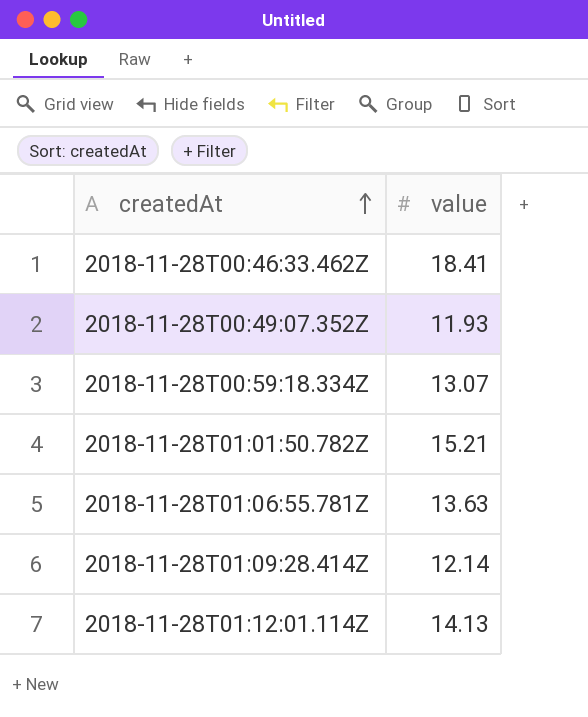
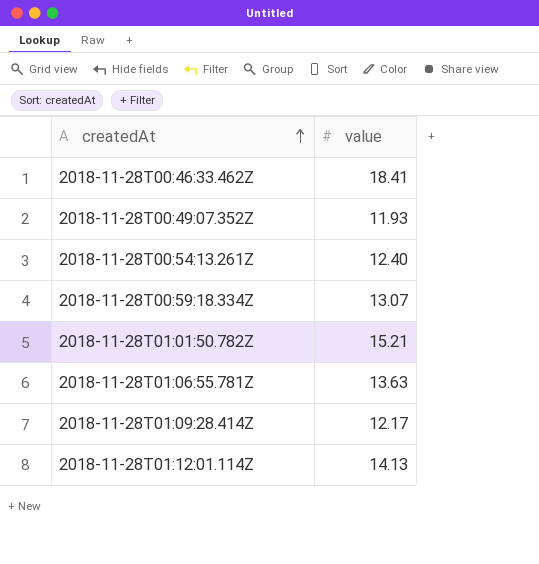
row 2018-11-28T00:54:13.261Z: none -> 12.40
2018-11-28T01:09:28.414Z | value: 12.14 -> 12.17

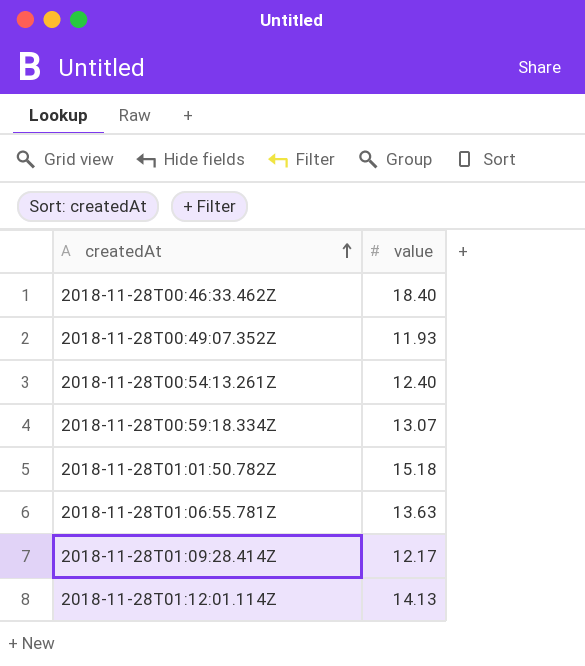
2018-11-28T00:46:33.462Z | value: 18.41 -> 18.40
2018-11-28T01:01:50.782Z | value: 15.21 -> 15.18

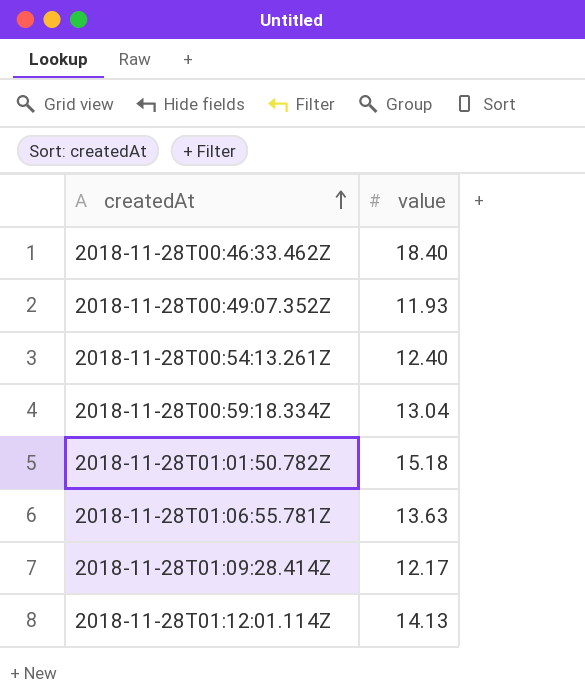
2018-11-28T00:59:18.334Z | value: 13.07 -> 13.04

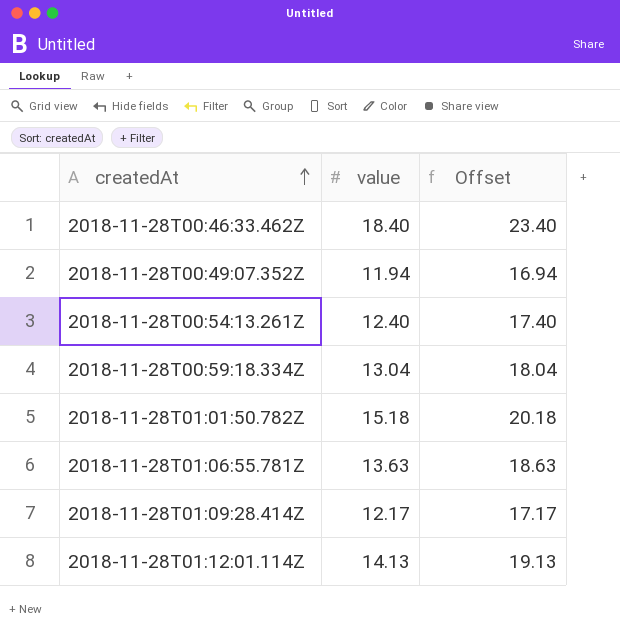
column Offset | formula: none -> [value] + 5
2018-11-28T00:49:07.352Z | value: 11.93 -> 11.94

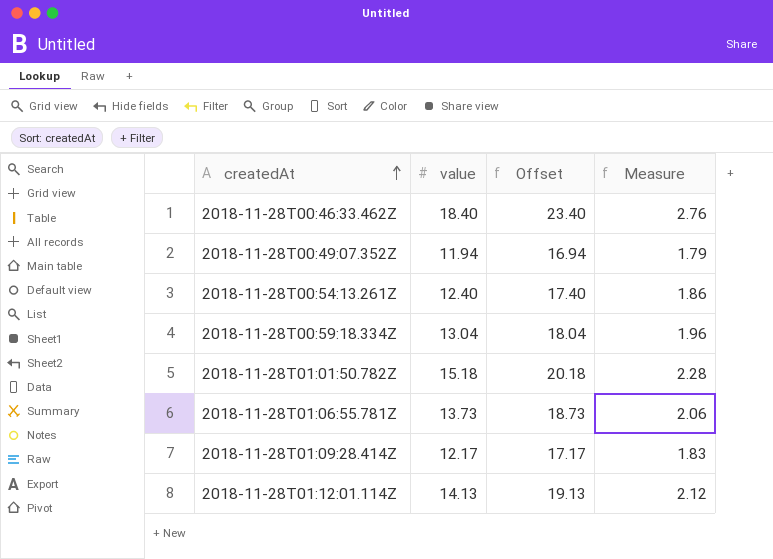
column Measure | formula: none -> [value] * 0.15
2018-11-28T01:06:55.781Z | value: 13.63 -> 13.73
2018-11-28T01:06:55.781Z | Offset: 18.63 -> 18.73

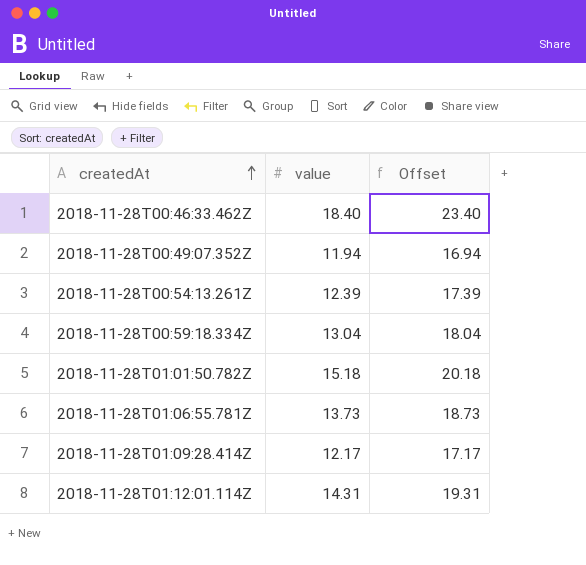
column Measure | formula: [value] * 0.15 -> none
2018-11-28T00:54:13.261Z | value: 12.40 -> 12.39
2018-11-28T00:54:13.261Z | Offset: 17.40 -> 17.39
2018-11-28T01:12:01.114Z | value: 14.13 -> 14.31
2018-11-28T01:12:01.114Z | Offset: 19.13 -> 19.31

